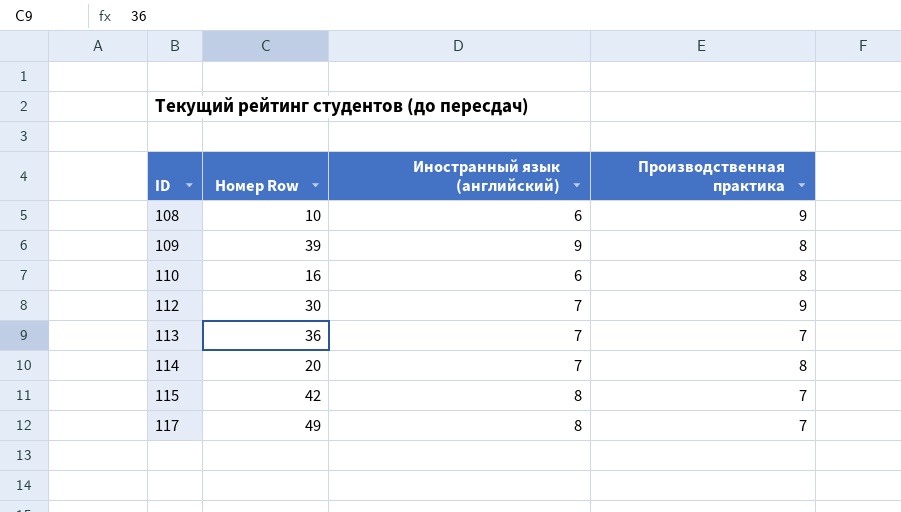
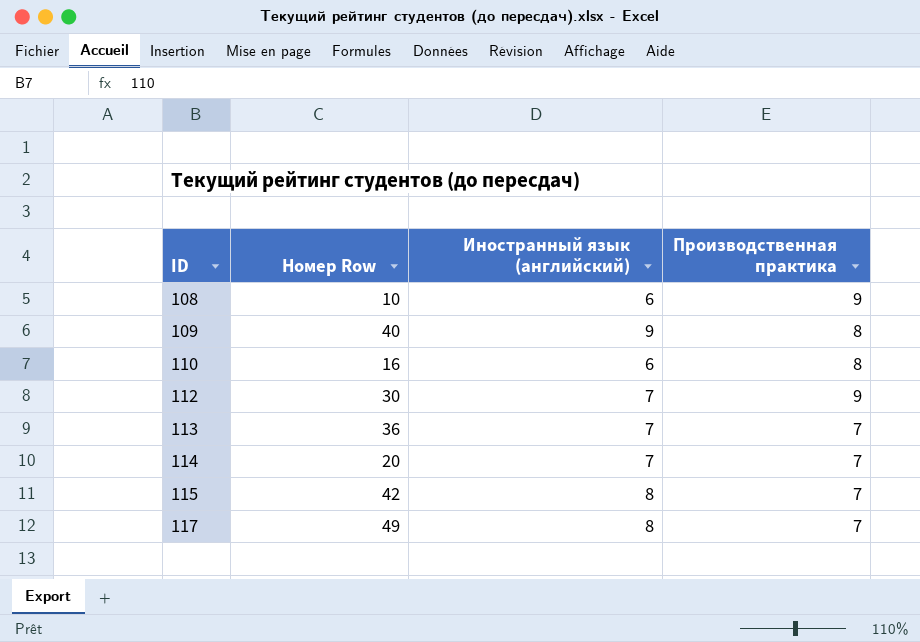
109 | Номер Row: 39 -> 40
114 | Производственная практика: 8 -> 7

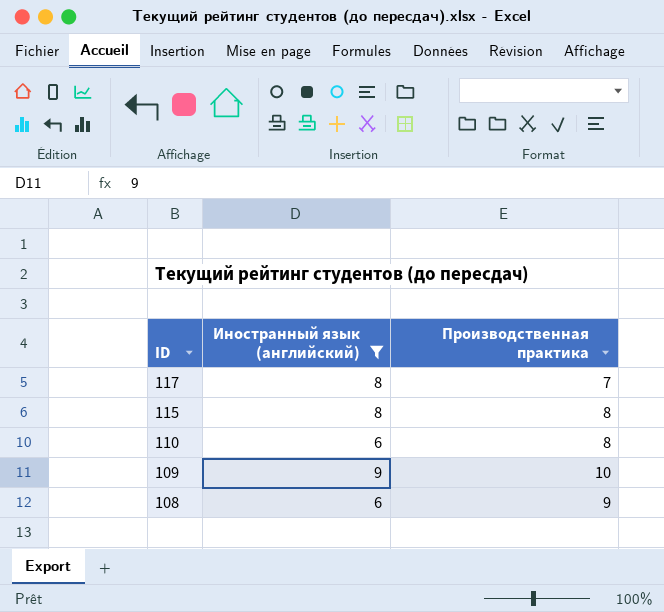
filter: none -> Иностранный язык (английский) != 7
row order: ID ascending -> ID descending
column Номер Row | position: 2 -> none
115 | Производственная практика: 7 -> 8
109 | Производственная практика: 8 -> 10

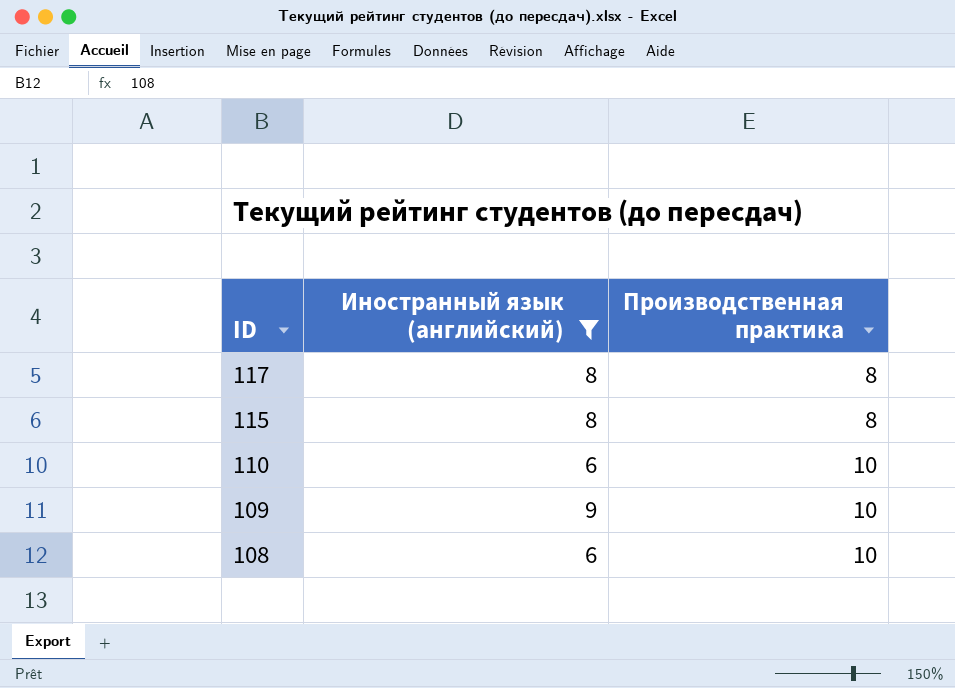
117 | Производственная практика: 7 -> 8
110 | Производственная практика: 8 -> 10
108 | Производственная практика: 9 -> 10

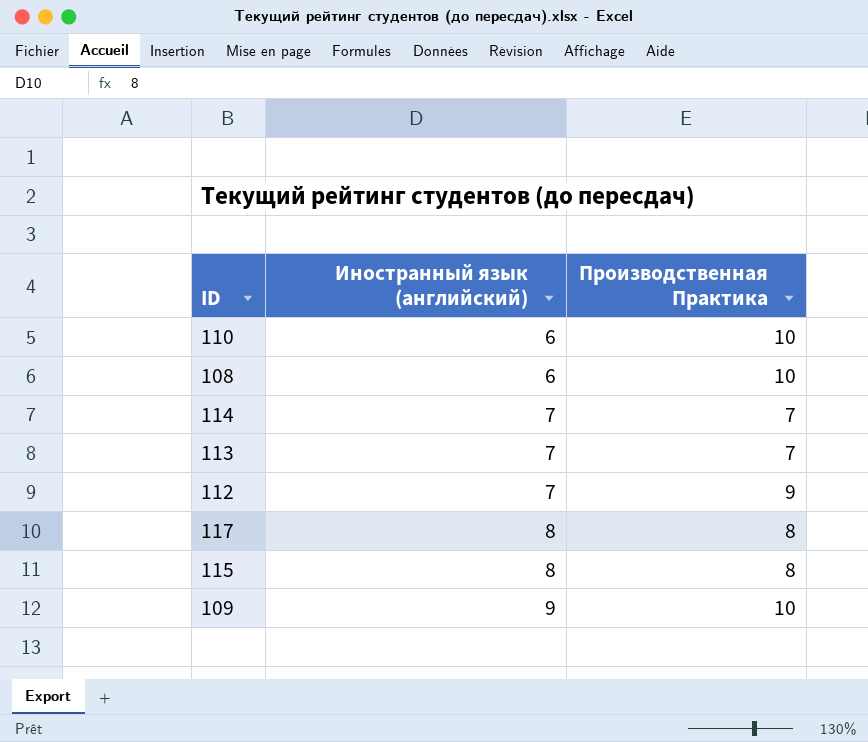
filter: Иностранный язык (английский) != 7 -> none
row order: ID descending -> Иностранный язык (английский) ascending
column name: Производственная практика -> Производственная Практика

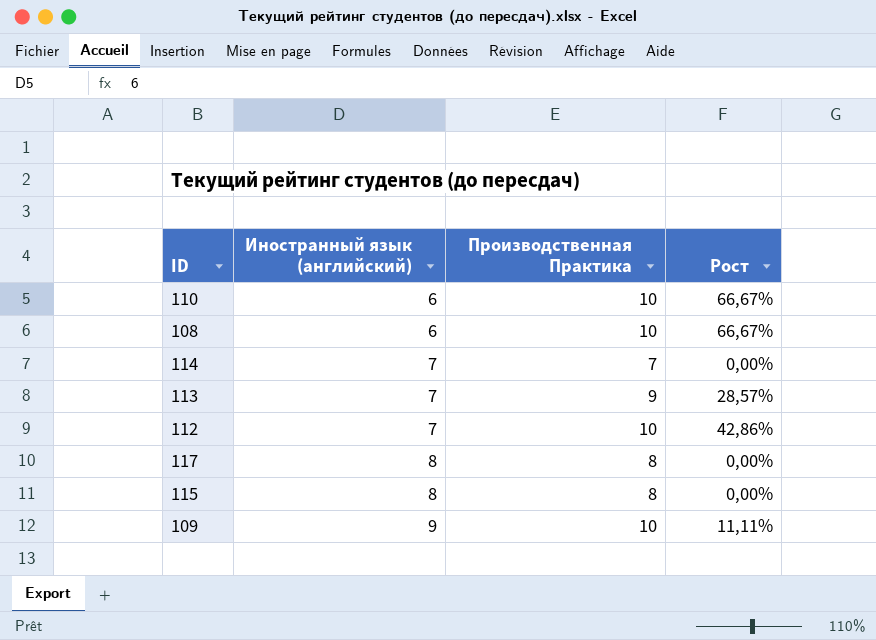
column Рост | formula: none -> ([Производственная Практика] - [Иностранный язык (английский)]) / [Иностранный язык (английский)]
113 | Производственная Практика: 7 -> 9
112 | Производственная Практика: 9 -> 10

